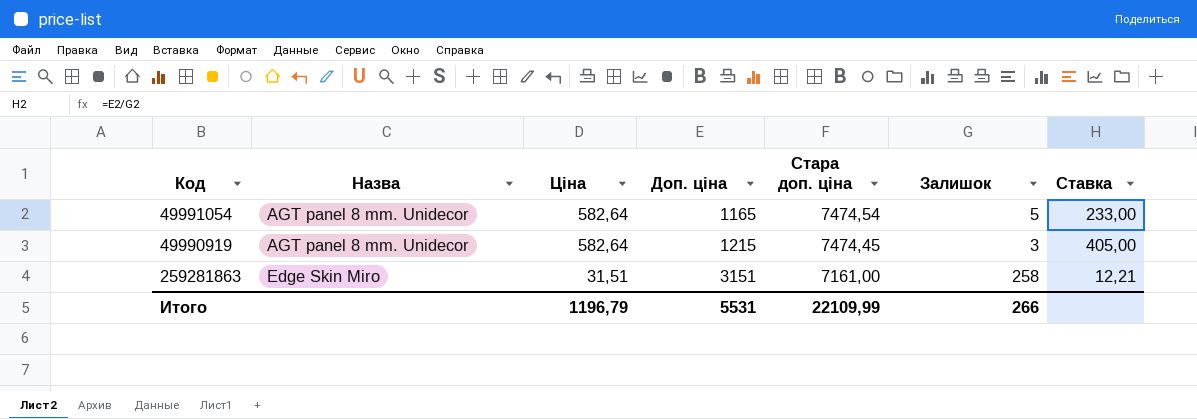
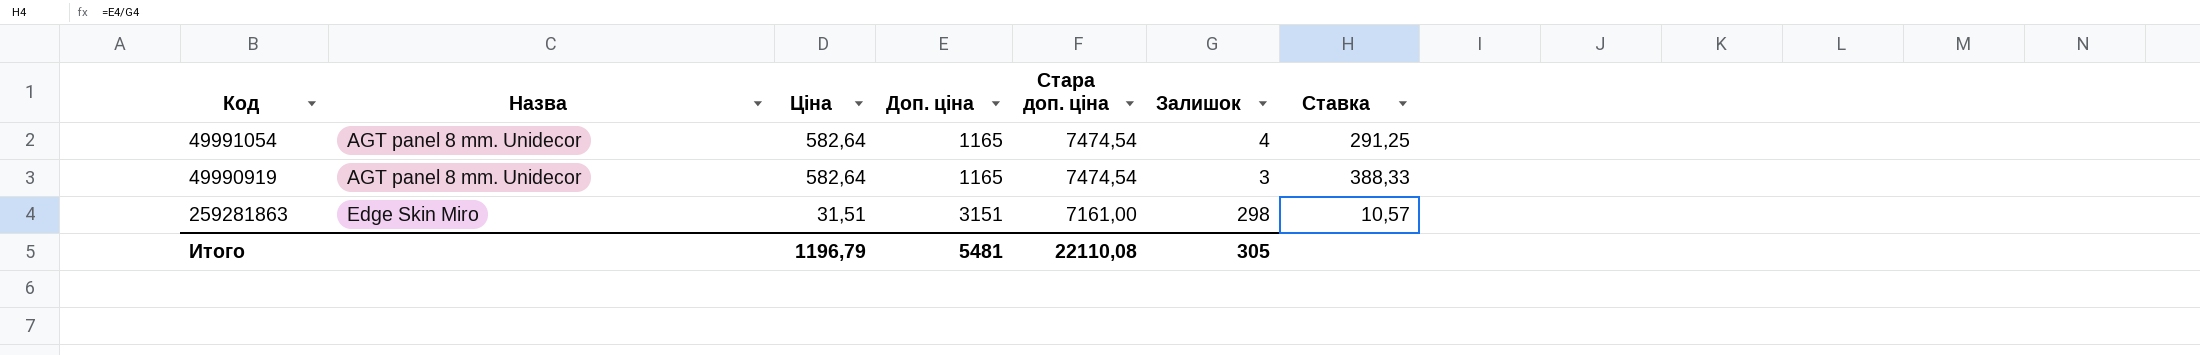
49991054 | Залишок: 5 -> 4
49991054 | Ставка: 233,00 -> 291,25
49990919 | Доп. ціна: 1215 -> 1165
49990919 | Стара доп. ціна: 7474,45 -> 7474,54
49990919 | Ставка: 405,00 -> 388,33
259281863 | Залишок: 258 -> 298
259281863 | Ставка: 12,21 -> 10,57
Итого | Доп. ціна: 5531 -> 5481
Итого | Стара доп. ціна: 22109,99 -> 22110,08
Итого | Залишок: 266 -> 305

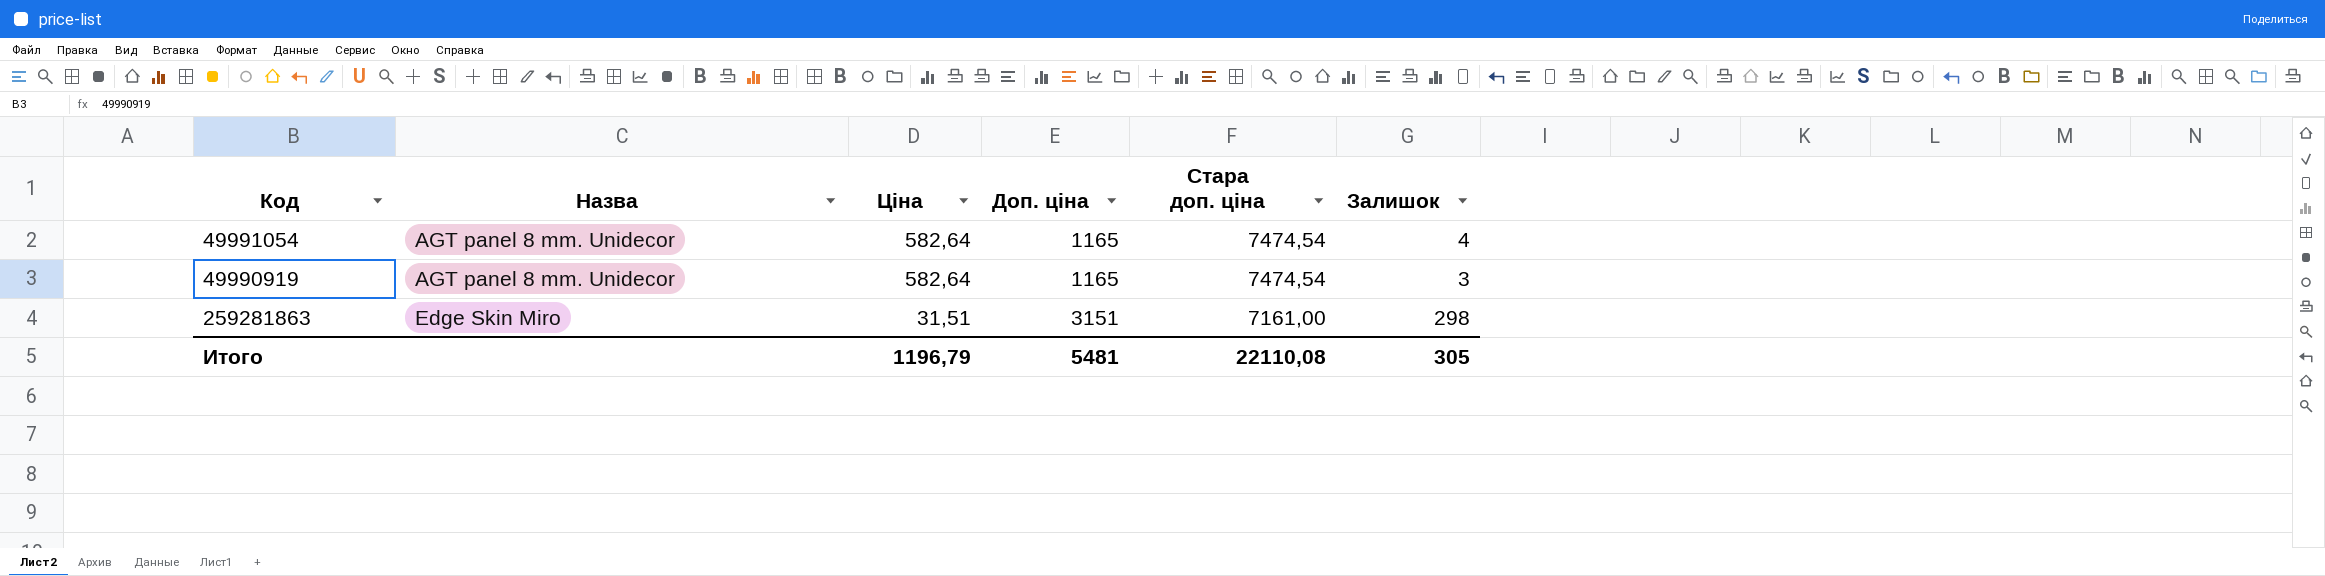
column Ставка | formula: [Доп. ціна] / [Залишок] -> none

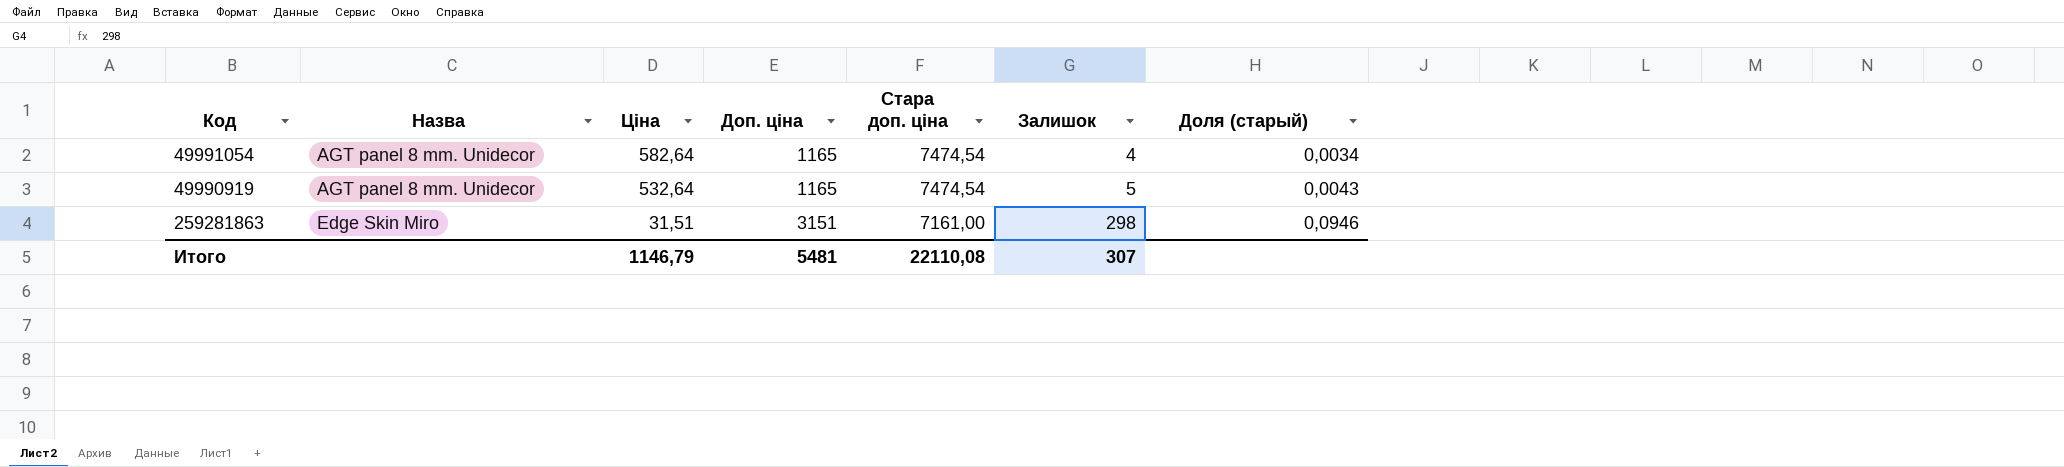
column Доля (старый) | formula: none -> [Залишок] / [Доп. ціна]
49990919 | Ціна: 582,64 -> 532,64
49990919 | Залишок: 3 -> 5
Итого | Ціна: 1196,79 -> 1146,79
Итого | Залишок: 305 -> 307

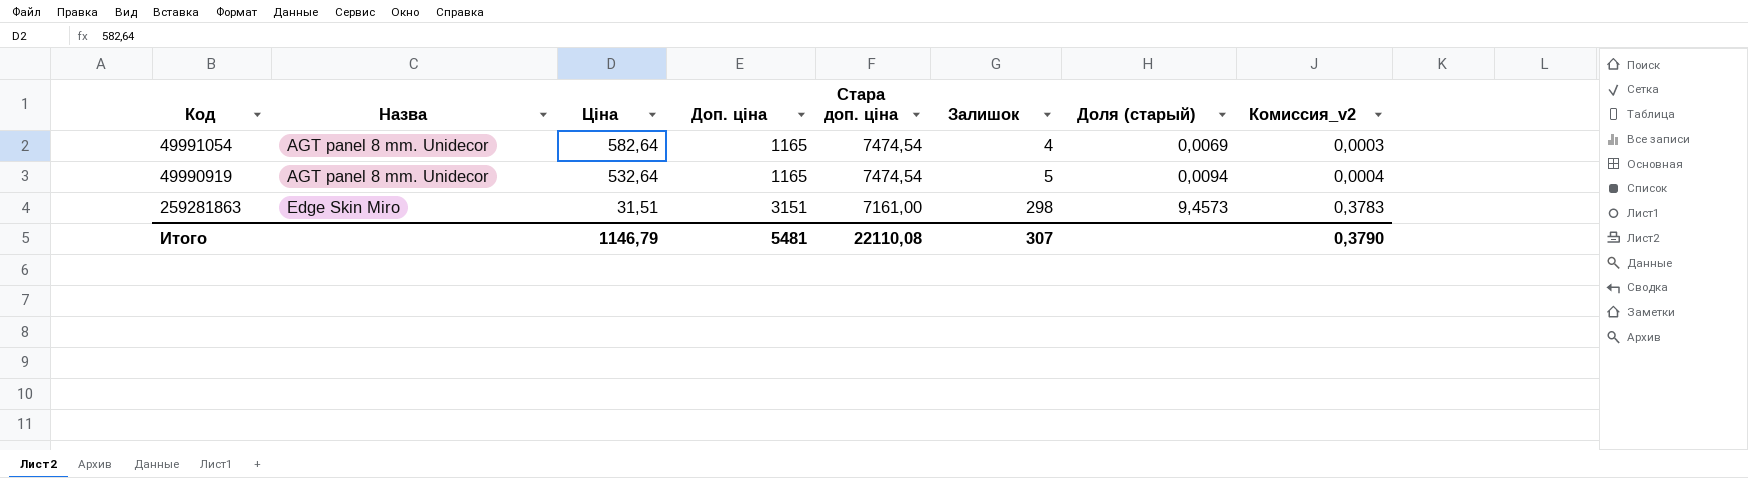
column Доля (старый) | formula: [Залишок] / [Доп. ціна] -> [Залишок] / [Ціна]
column Комиссия_v2 | formula: none -> [Доля (старый)] * 0,04

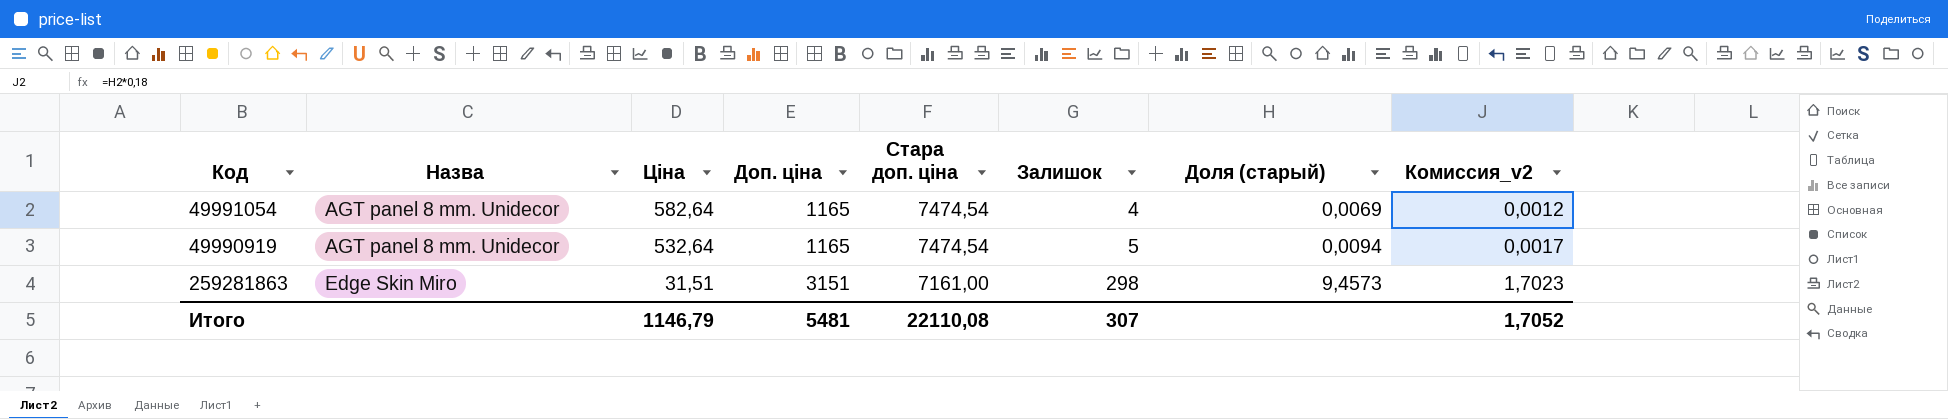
column Комиссия_v2 | formula: [Доля (старый)] * 0,04 -> [Доля (старый)] * 0,18
Итого | Комиссия_v2: 0,3790 -> 1,7052

